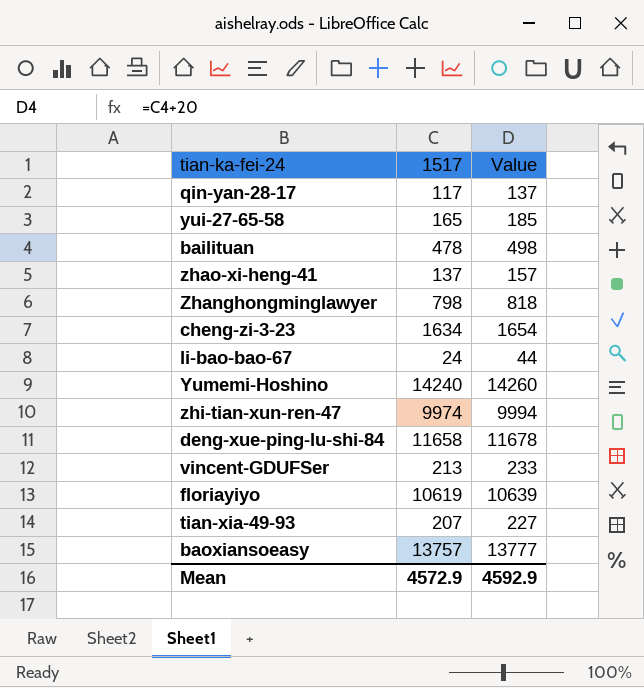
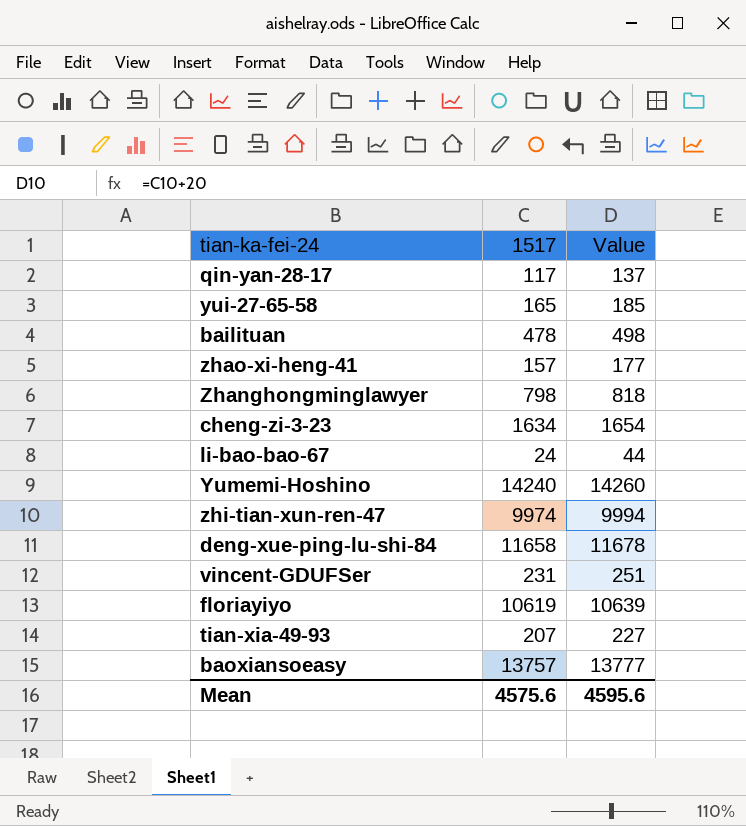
zhao-xi-heng-41 | 1517: 137 -> 157
zhao-xi-heng-41 | Value: 157 -> 177
vincent-GDUFSer | 1517: 213 -> 231
vincent-GDUFSer | Value: 233 -> 251
Mean | 1517: 4572.9 -> 4575.6
Mean | Value: 4592.9 -> 4595.6

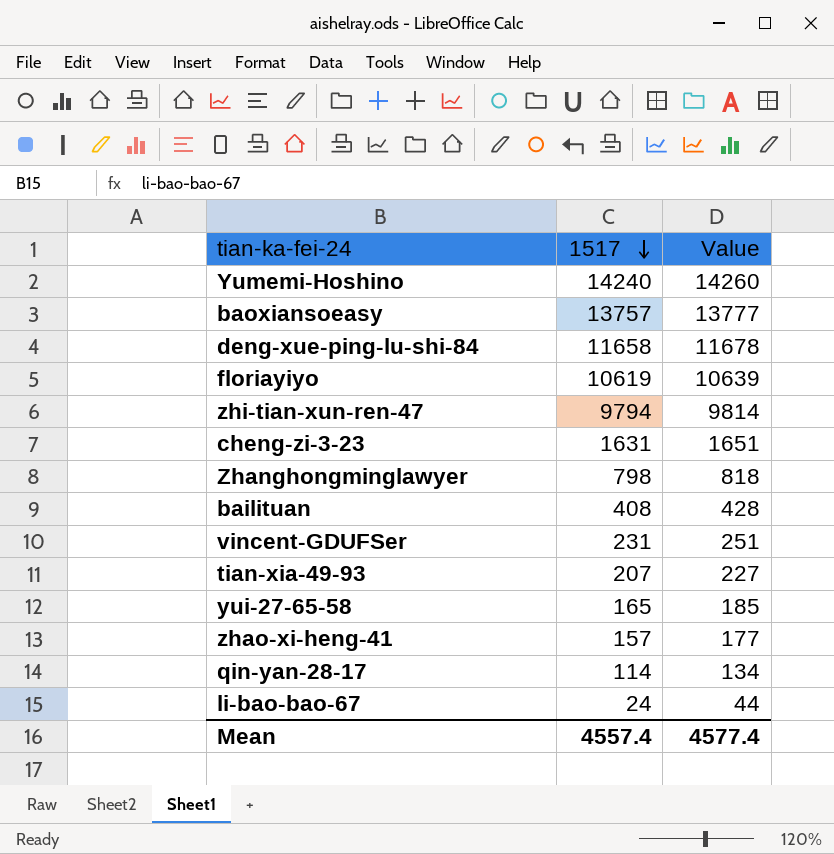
row order: none -> 1517 descending
zhi-tian-xun-ren-47 | 1517: 9974 -> 9794
zhi-tian-xun-ren-47 | Value: 9994 -> 9814
cheng-zi-3-23 | 1517: 1634 -> 1631
cheng-zi-3-23 | Value: 1654 -> 1651
bailituan | 1517: 478 -> 408
bailituan | Value: 498 -> 428
qin-yan-28-17 | 1517: 117 -> 114
qin-yan-28-17 | Value: 137 -> 134
Mean | 1517: 4575.6 -> 4557.4
Mean | Value: 4595.6 -> 4577.4

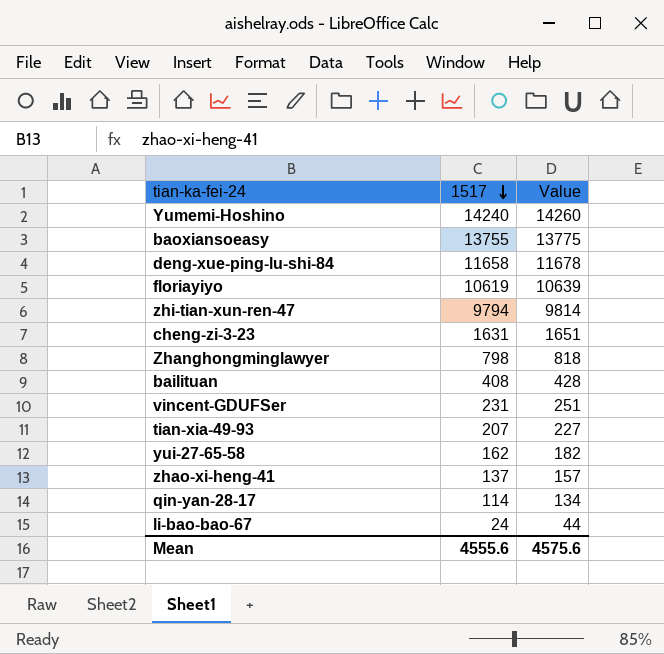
baoxiansoeasy | 1517: 13757 -> 13755
baoxiansoeasy | Value: 13777 -> 13775
yui-27-65-58 | 1517: 165 -> 162
yui-27-65-58 | Value: 185 -> 182
zhao-xi-heng-41 | 1517: 157 -> 137
zhao-xi-heng-41 | Value: 177 -> 157
Mean | 1517: 4557.4 -> 4555.6
Mean | Value: 4577.4 -> 4575.6

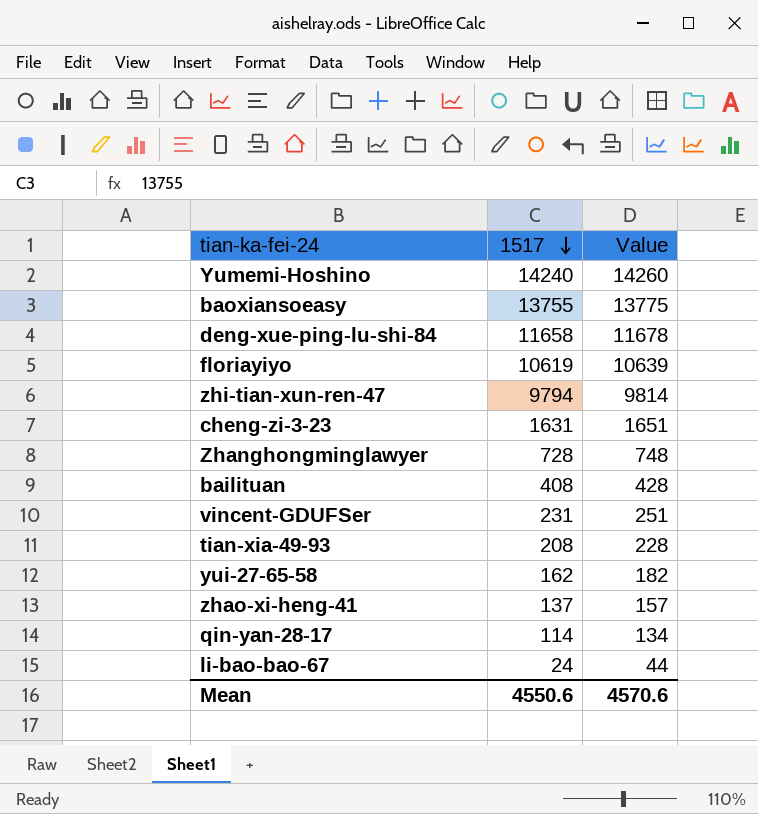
Zhanghongminglawyer | 1517: 798 -> 728
Zhanghongminglawyer | Value: 818 -> 748
tian-xia-49-93 | 1517: 207 -> 208
tian-xia-49-93 | Value: 227 -> 228
Mean | 1517: 4555.6 -> 4550.6
Mean | Value: 4575.6 -> 4570.6

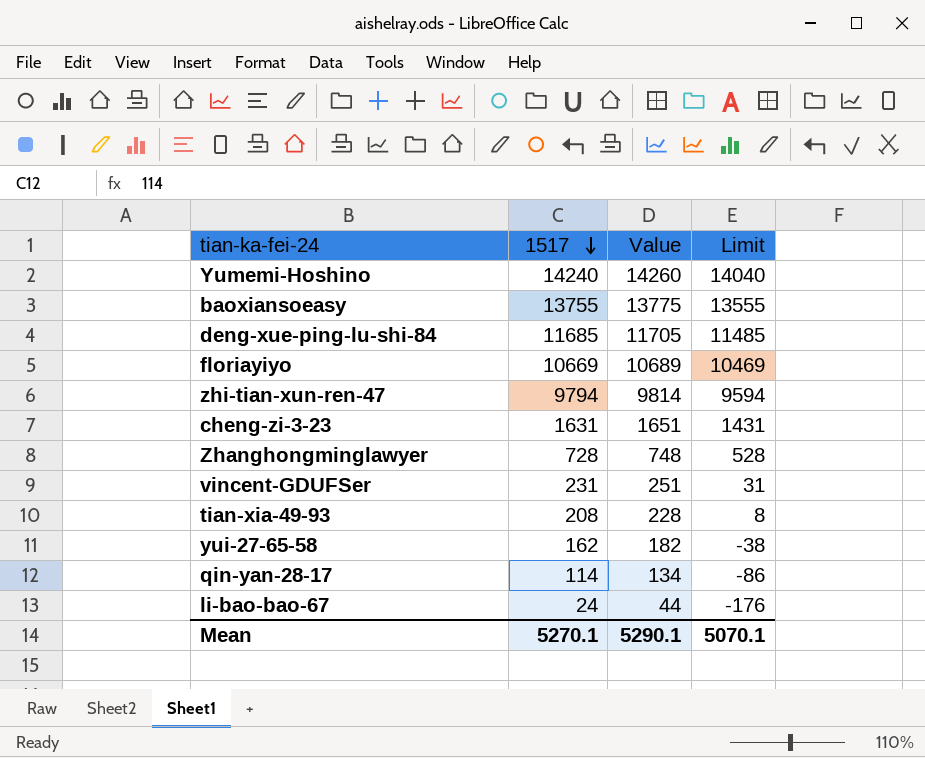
column Limit | formula: none -> [1517] - 200
row bailituan: 408 | 428 -> none
row zhao-xi-heng-41: 137 | 157 -> none
deng-xue-ping-lu-shi-84 | 1517: 11658 -> 11685
deng-xue-ping-lu-shi-84 | Value: 11678 -> 11705
floriayiyo | 1517: 10619 -> 10669
floriayiyo | Value: 10639 -> 10689
Mean | 1517: 4550.6 -> 5270.1
Mean | Value: 4570.6 -> 5290.1

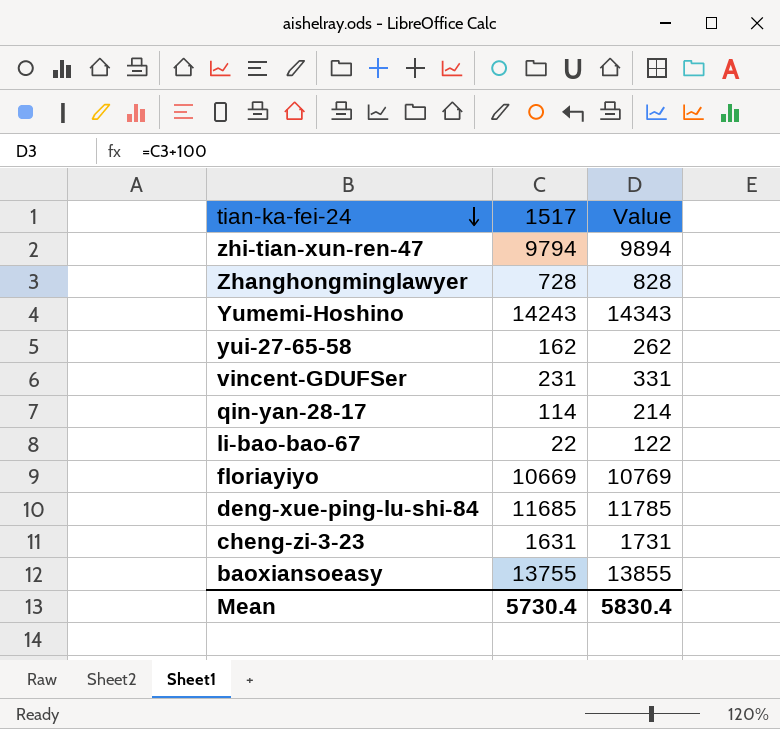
row order: 1517 descending -> tian-ka-fei-24 descending
column Limit | formula: [1517] - 200 -> none
column Value | formula: [1517] + 20 -> [1517] + 100
row tian-xia-49-93: 208 | 228 | 8 -> none
Yumemi-Hoshino | 1517: 14240 -> 14243
li-bao-bao-67 | 1517: 24 -> 22
Mean | 1517: 5270.1 -> 5730.4
Mean | Value: 5290.1 -> 5830.4

